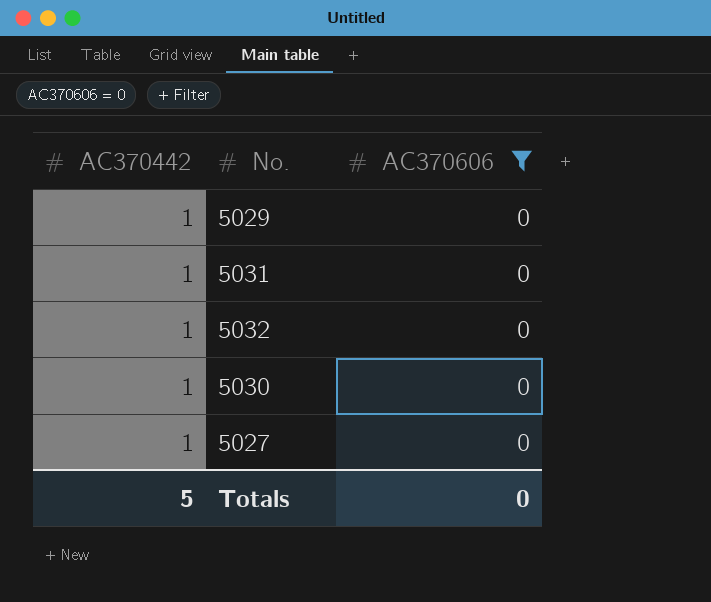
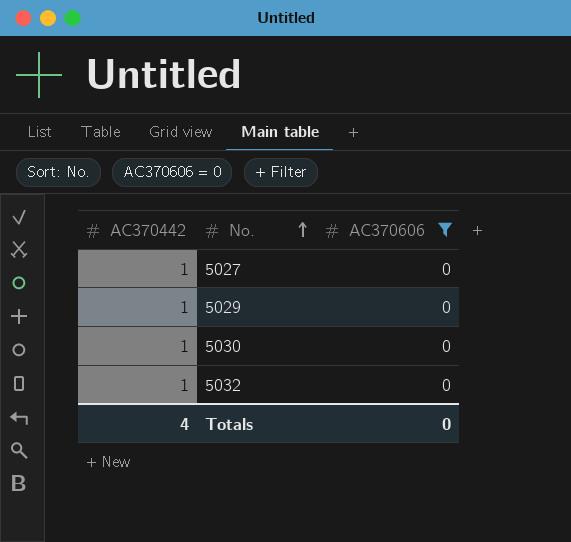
row order: none -> No. ascending
row 5031: 1 | 0 -> none
Totals | AC370442: 5 -> 4

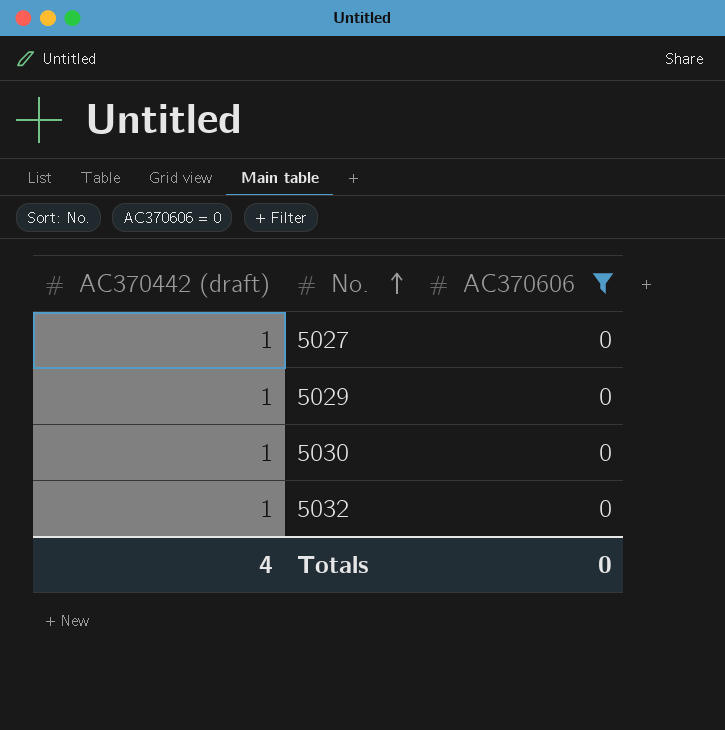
column name: AC370442 -> AC370442 (draft)

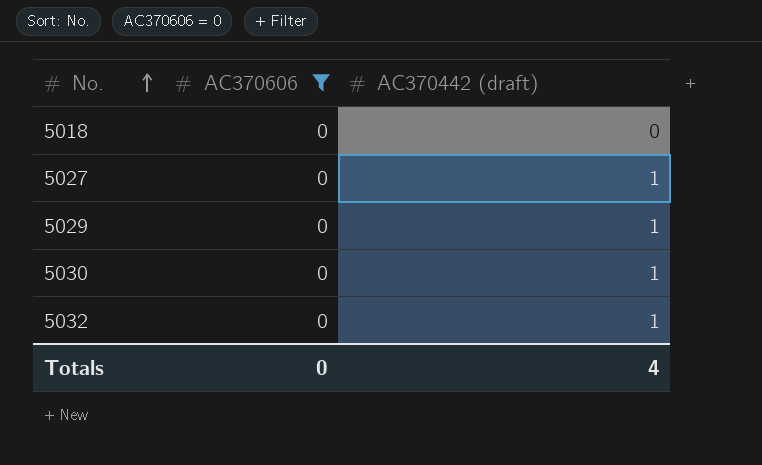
column AC370442 (draft) | position: 1 -> 3
row 5018: none -> 0 | 0

